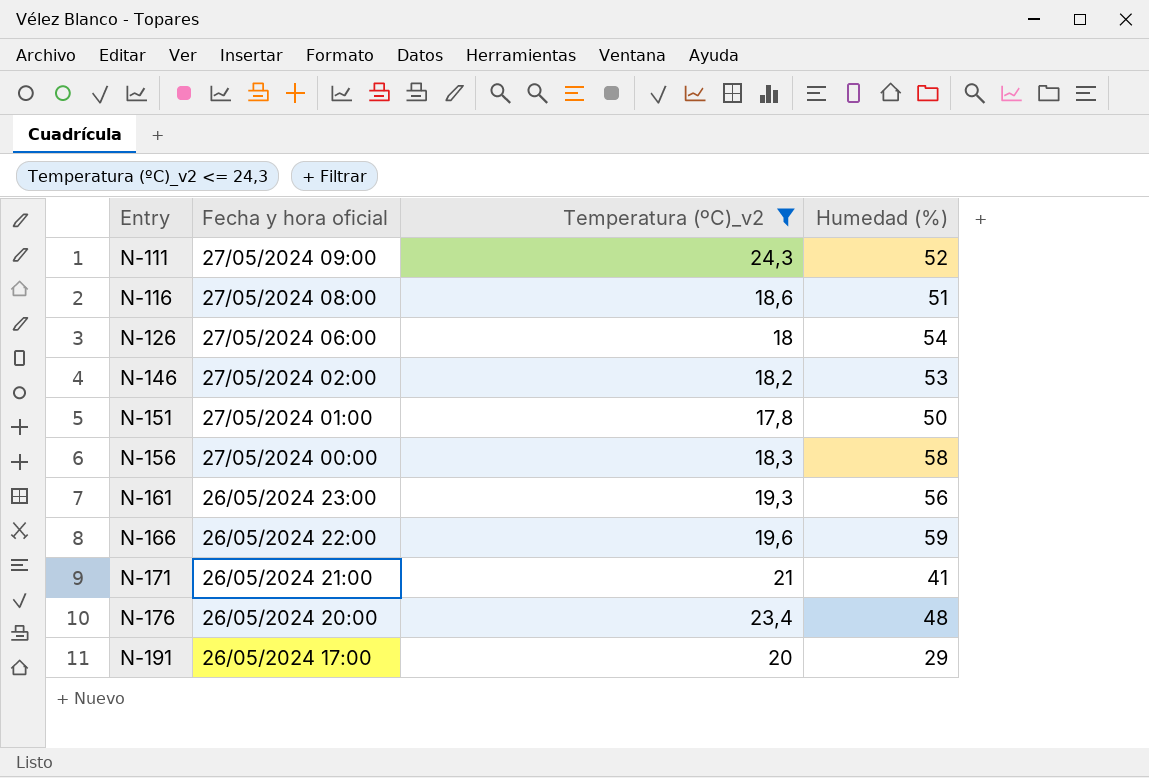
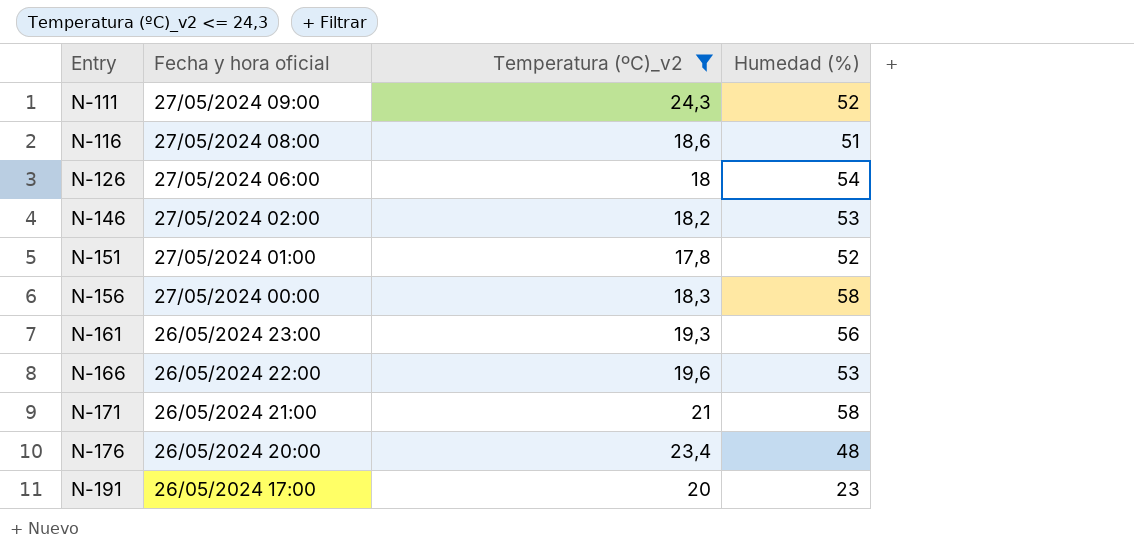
N-151 | Humedad (%): 50 -> 52
N-166 | Humedad (%): 59 -> 53
N-171 | Humedad (%): 41 -> 58
N-191 | Humedad (%): 29 -> 23

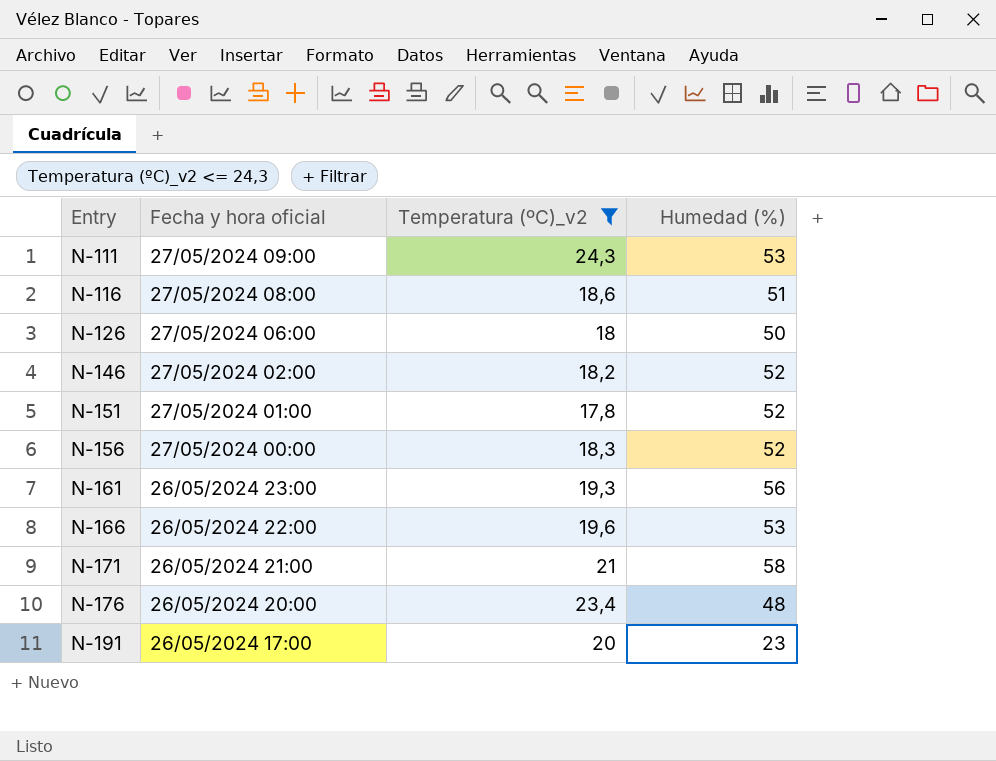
N-111 | Humedad (%): 52 -> 53
N-126 | Humedad (%): 54 -> 50
N-146 | Humedad (%): 53 -> 52
N-156 | Humedad (%): 58 -> 52

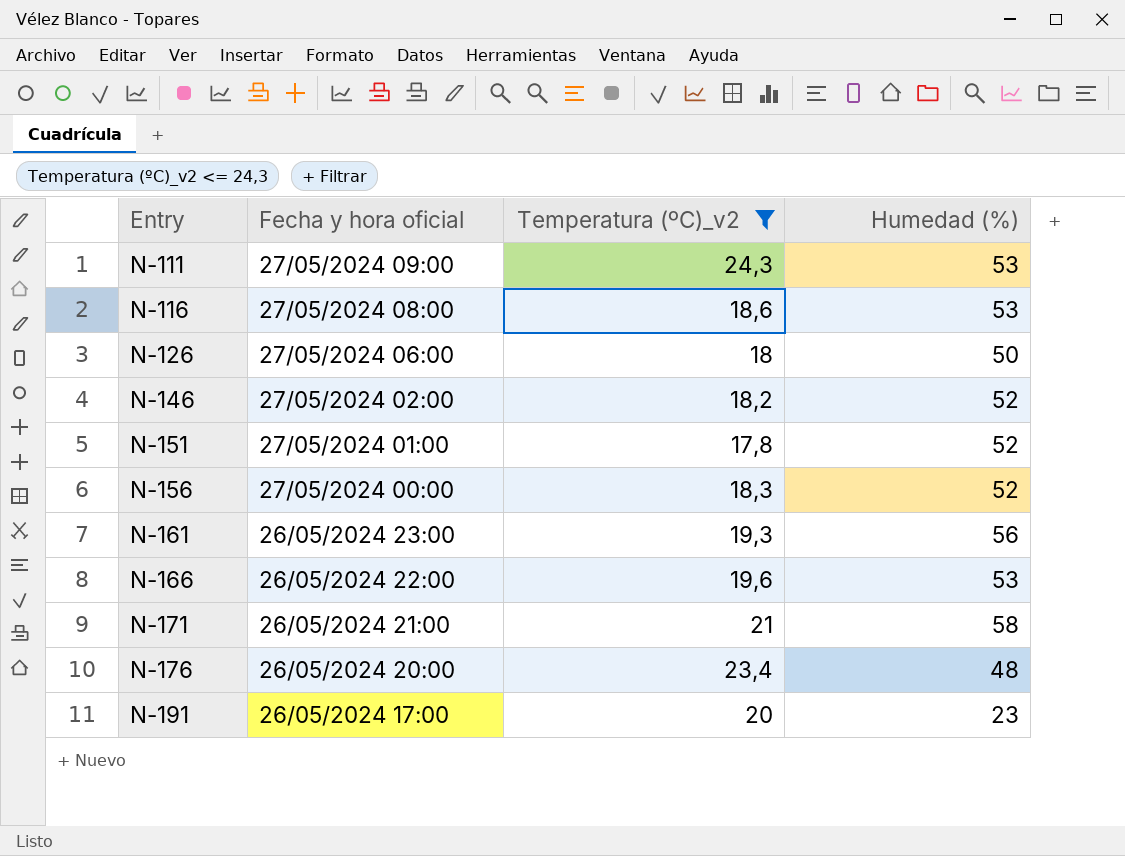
N-116 | Humedad (%): 51 -> 53

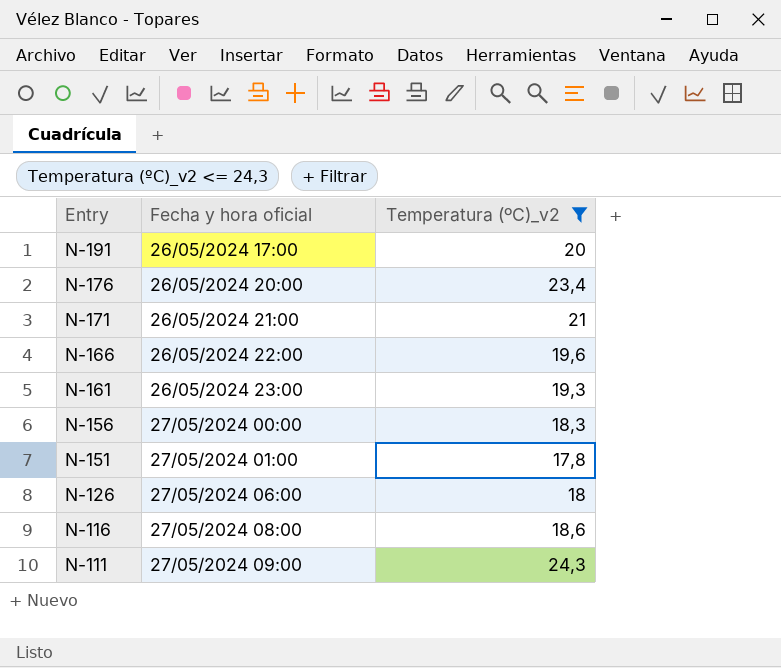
row order: Entry ascending -> Entry descending
column Humedad (%) | position: 4 -> none
row N-146: 27/05/2024 02:00 | 18,2 | 52 -> none

